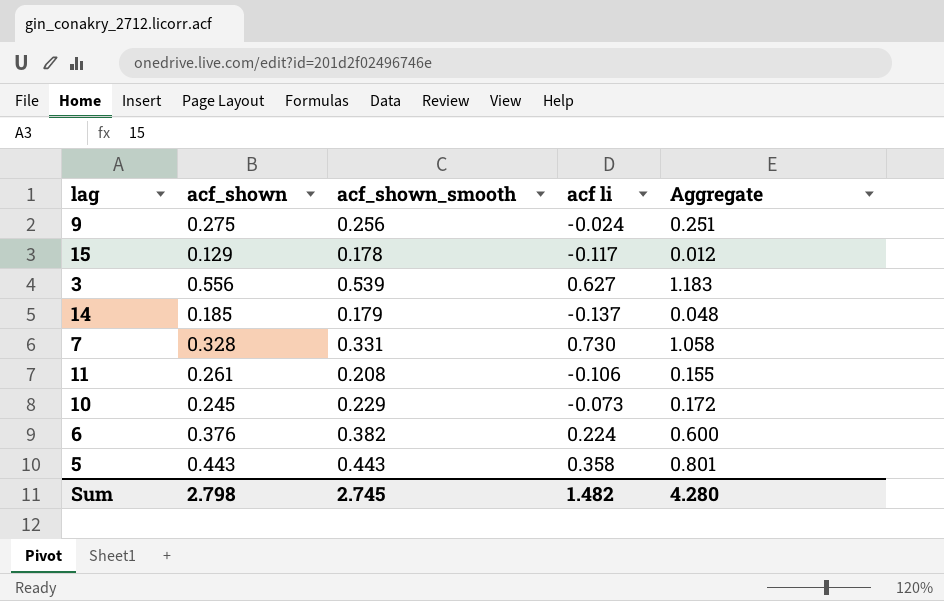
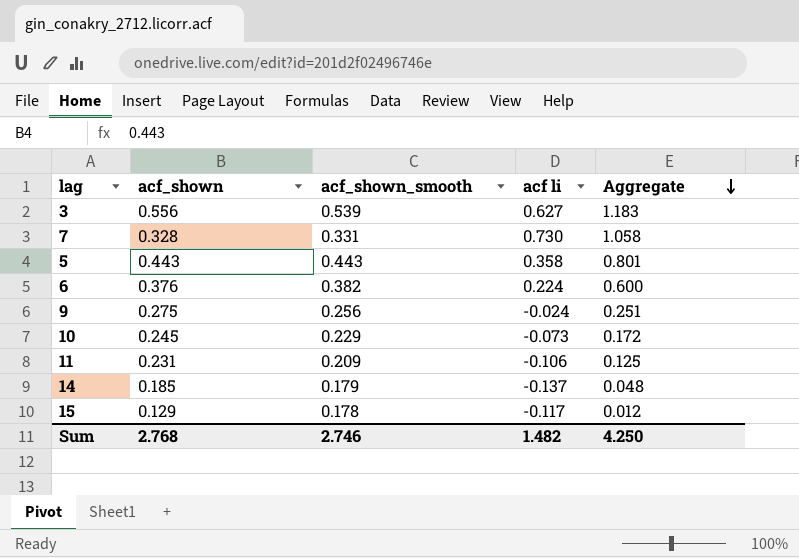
row order: none -> Aggregate descending
11 | acf_shown: 0.261 -> 0.231
11 | acf_shown_smooth: 0.208 -> 0.209
11 | Aggregate: 0.155 -> 0.125
Sum | acf_shown: 2.798 -> 2.768
Sum | acf_shown_smooth: 2.745 -> 2.746
Sum | Aggregate: 4.280 -> 4.250

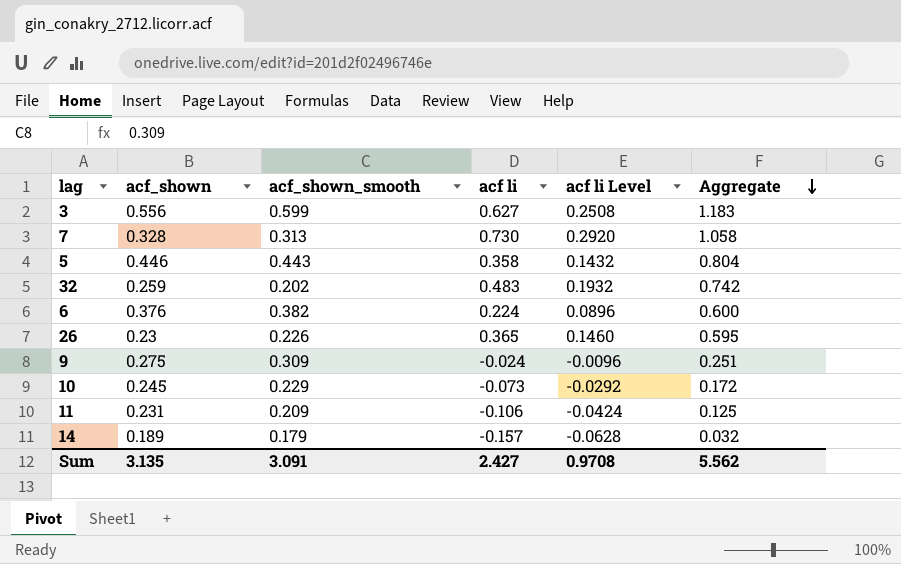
column acf li Level | formula: none -> [acf li] * 0.4
row 15: 0.129 | 0.178 | -0.117 | 0.012 -> none
3 | acf_shown_smooth: 0.539 -> 0.599
7 | acf_shown_smooth: 0.331 -> 0.313
5 | acf_shown: 0.443 -> 0.446
5 | Aggregate: 0.801 -> 0.804
row 32: none -> 0.259 | 0.202 | 0.483 | 0.1932 | 0.742
row 26: none -> 0.23 | 0.226 | 0.365 | 0.1460 | 0.595
9 | acf_shown_smooth: 0.256 -> 0.309
14 | acf_shown: 0.185 -> 0.189
14 | acf li: -0.137 -> -0.157
14 | Aggregate: 0.048 -> 0.032
Sum | acf_shown: 2.768 -> 3.135
Sum | acf_shown_smooth: 2.746 -> 3.091
Sum | acf li: 1.482 -> 2.427
Sum | Aggregate: 4.250 -> 5.562

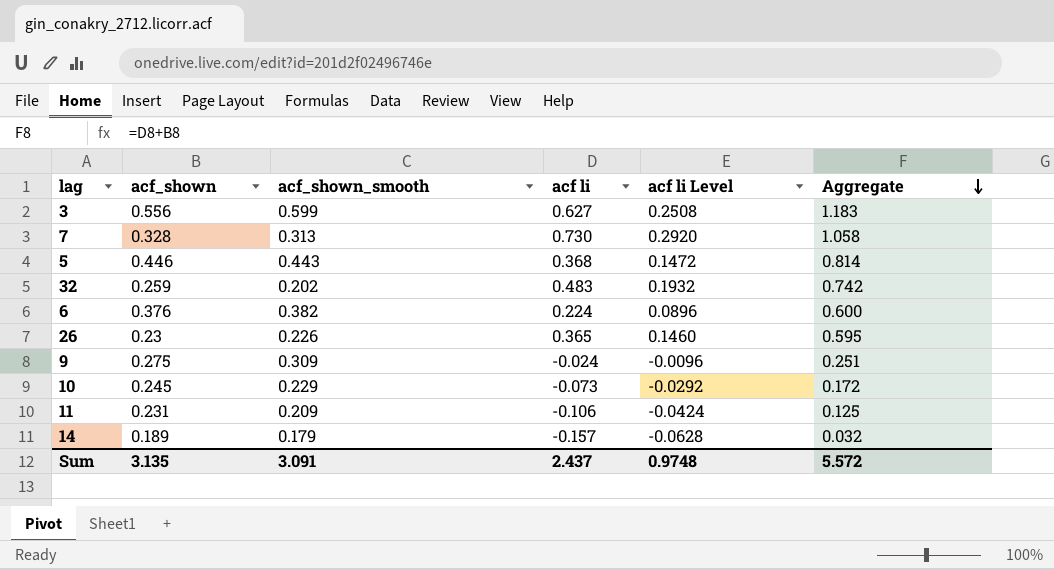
5 | acf li: 0.358 -> 0.368
5 | acf li Level: 0.1432 -> 0.1472
5 | Aggregate: 0.804 -> 0.814
Sum | acf li: 2.427 -> 2.437
Sum | acf li Level: 0.9708 -> 0.9748
Sum | Aggregate: 5.562 -> 5.572

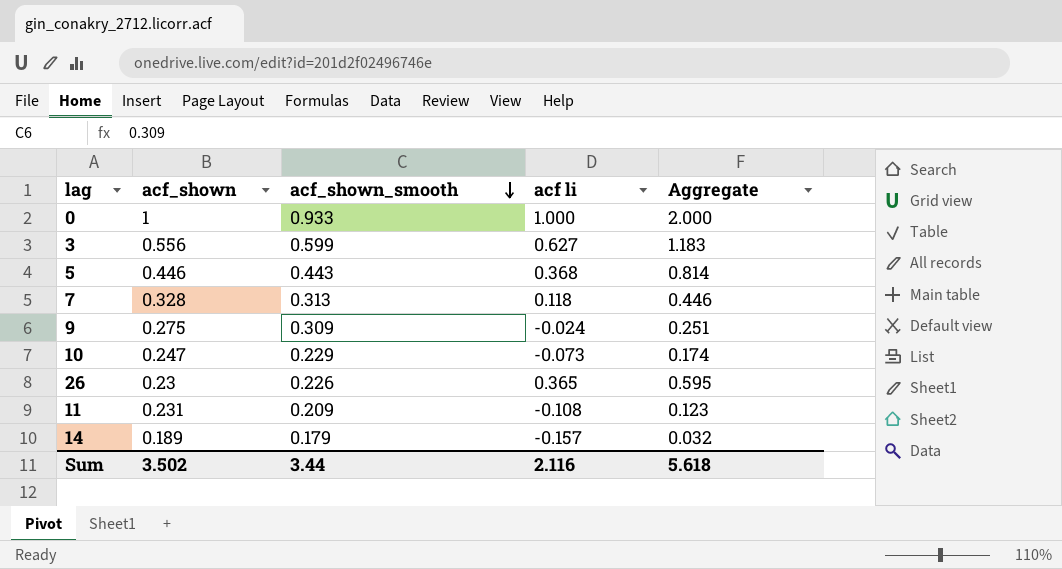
row order: Aggregate descending -> acf_shown_smooth descending
column acf li Level | formula: [acf li] * 0.4 -> none
row 32: 0.259 | 0.202 | 0.483 | 0.1932 | 0.742 -> none
row 6: 0.376 | 0.382 | 0.224 | 0.0896 | 0.600 -> none
row 0: none -> 1 | 0.933 | 1.000 | 2.000
7 | acf li: 0.730 -> 0.118
7 | Aggregate: 1.058 -> 0.446
10 | acf_shown: 0.245 -> 0.247
10 | Aggregate: 0.172 -> 0.174
11 | acf li: -0.106 -> -0.108
11 | Aggregate: 0.125 -> 0.123
Sum | acf_shown: 3.135 -> 3.502
Sum | acf_shown_smooth: 3.091 -> 3.44
Sum | acf li: 2.437 -> 2.116
Sum | Aggregate: 5.572 -> 5.618

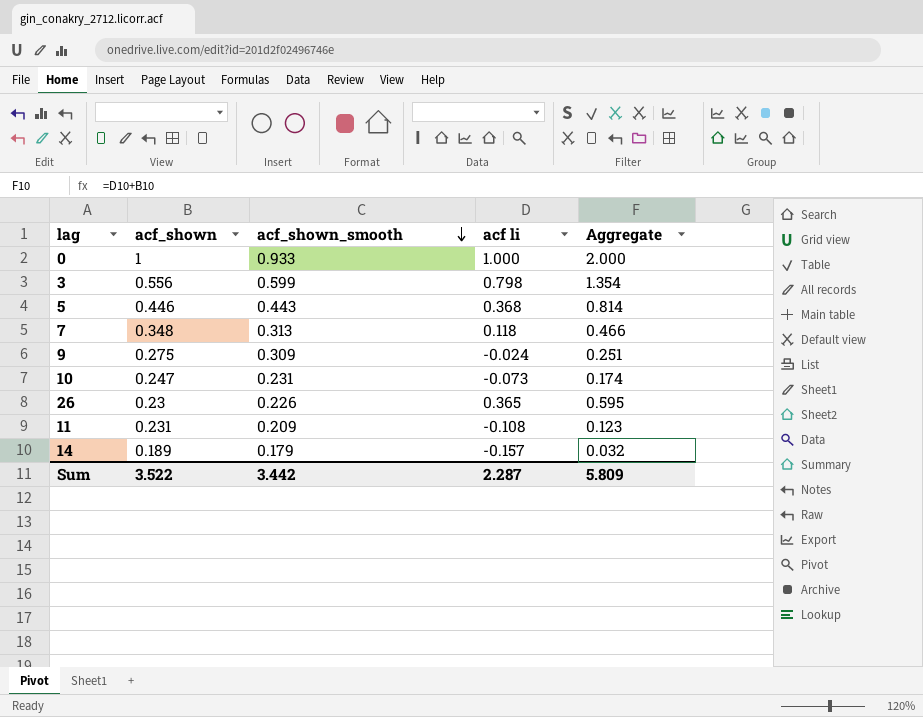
3 | acf li: 0.627 -> 0.798
3 | Aggregate: 1.183 -> 1.354
7 | acf_shown: 0.328 -> 0.348
7 | Aggregate: 0.446 -> 0.466
10 | acf_shown_smooth: 0.229 -> 0.231
Sum | acf_shown: 3.502 -> 3.522
Sum | acf_shown_smooth: 3.44 -> 3.442
Sum | acf li: 2.116 -> 2.287
Sum | Aggregate: 5.618 -> 5.809

